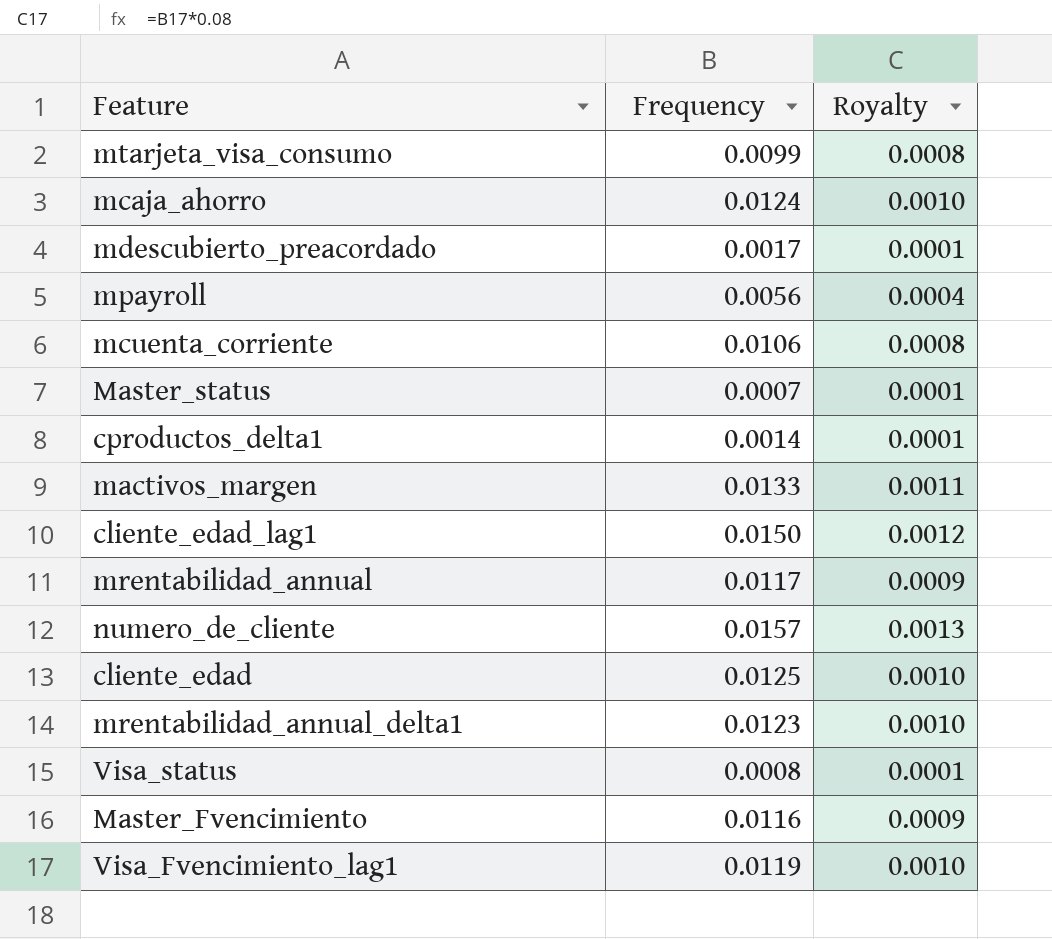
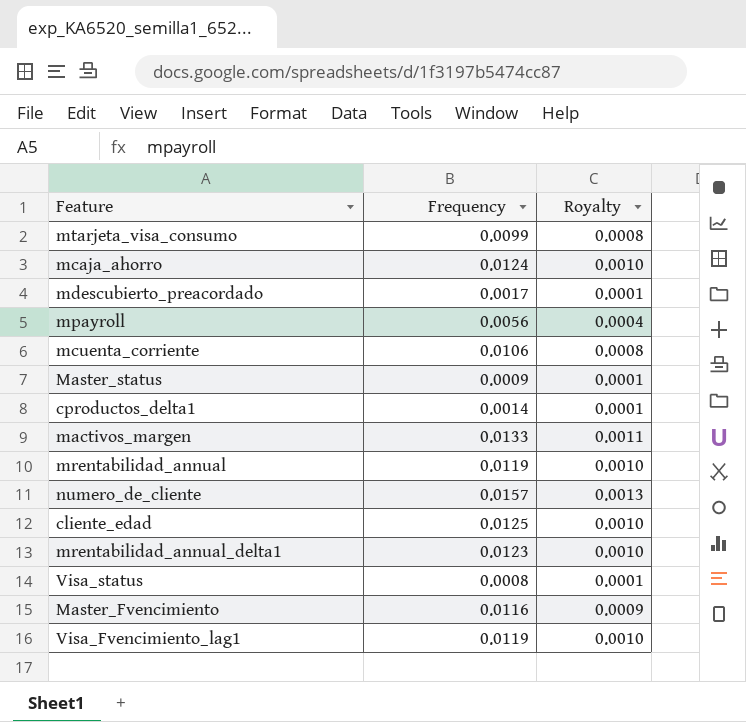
row cliente_edad_lag1: 0.0150 | 0.0012 -> none
Master_status | Frequency: 0.0007 -> 0.0009
mrentabilidad_annual | Frequency: 0.0117 -> 0.0119
mrentabilidad_annual | Royalty: 0.0009 -> 0.0010

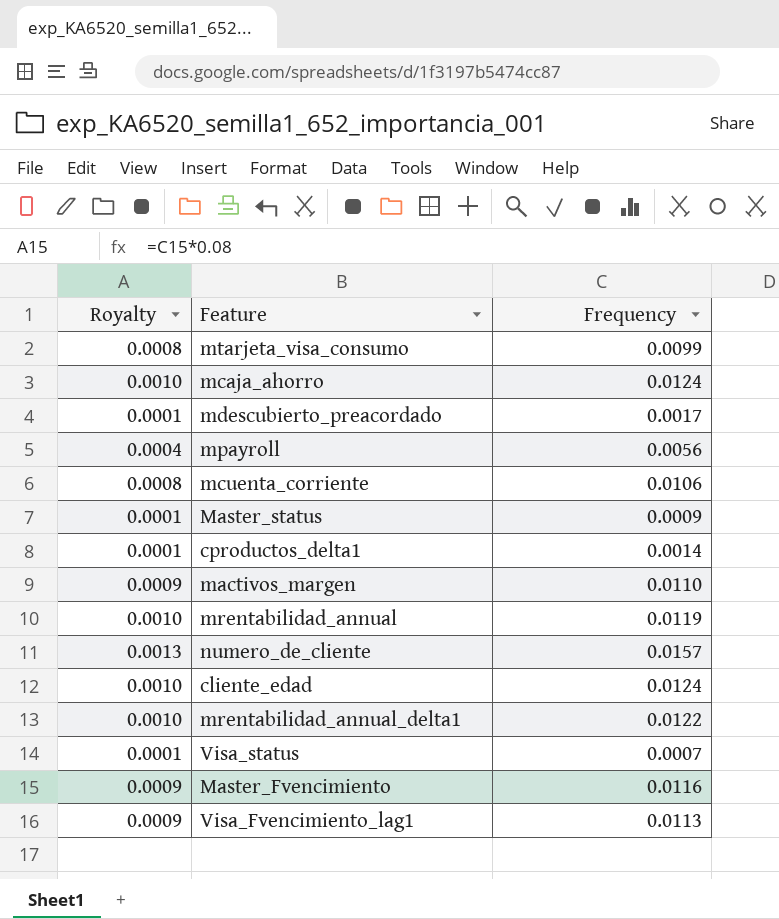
column Royalty | position: 3 -> 1
mactivos_margen | Royalty: 0.0011 -> 0.0009
mactivos_margen | Frequency: 0.0133 -> 0.0110
cliente_edad | Frequency: 0.0125 -> 0.0124
mrentabilidad_annual_delta1 | Frequency: 0.0123 -> 0.0122
Visa_status | Frequency: 0.0008 -> 0.0007
Visa_Fvencimiento_lag1 | Royalty: 0.0010 -> 0.0009
Visa_Fvencimiento_lag1 | Frequency: 0.0119 -> 0.0113

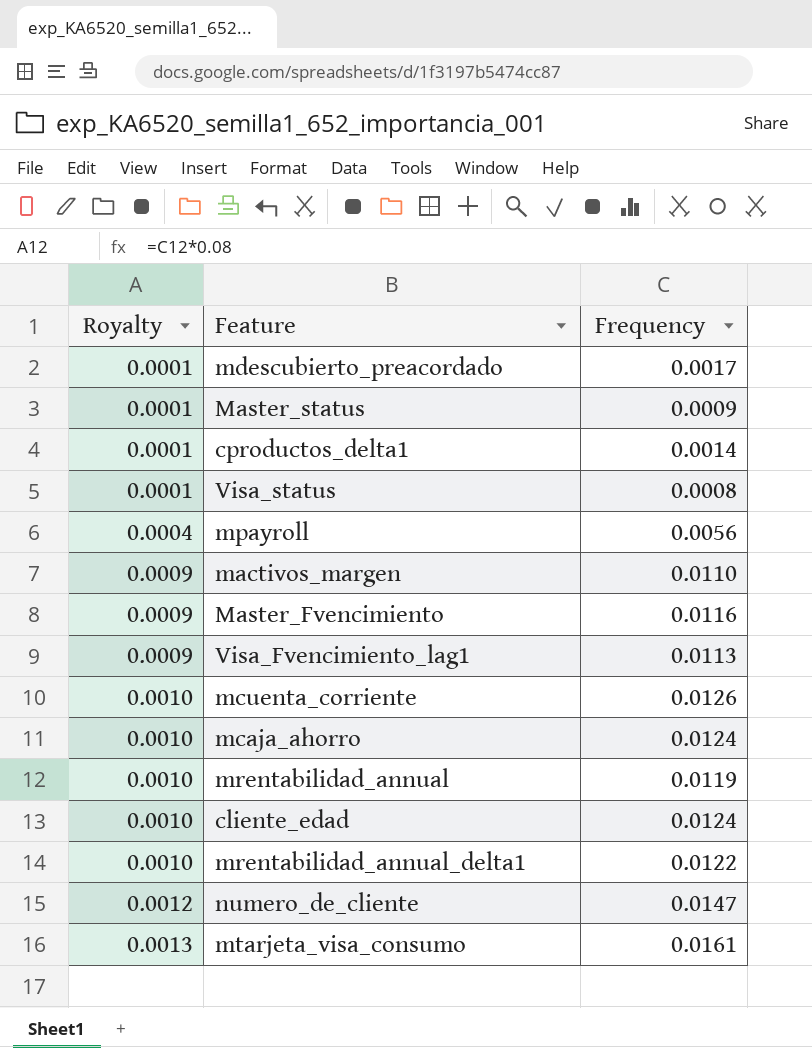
row order: none -> Royalty ascending
Visa_status | Frequency: 0.0007 -> 0.0008
mcuenta_corriente | Royalty: 0.0008 -> 0.0010
mcuenta_corriente | Frequency: 0.0106 -> 0.0126
numero_de_cliente | Royalty: 0.0013 -> 0.0012
numero_de_cliente | Frequency: 0.0157 -> 0.0147
mtarjeta_visa_consumo | Royalty: 0.0008 -> 0.0013
mtarjeta_visa_consumo | Frequency: 0.0099 -> 0.0161

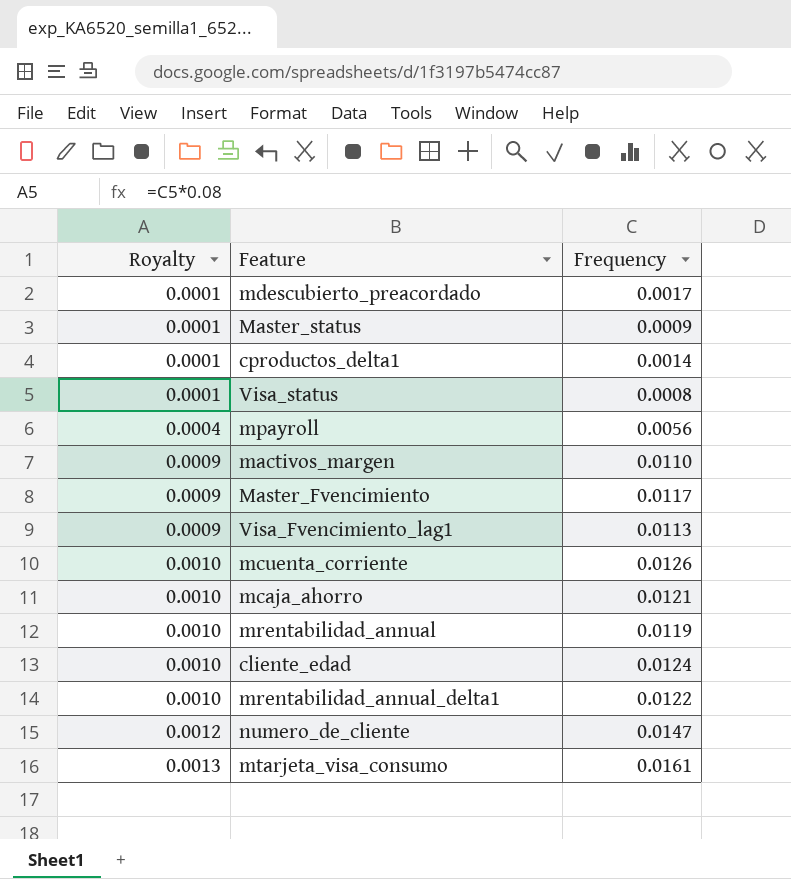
Master_Fvencimiento | Frequency: 0.0116 -> 0.0117
mcaja_ahorro | Frequency: 0.0124 -> 0.0121

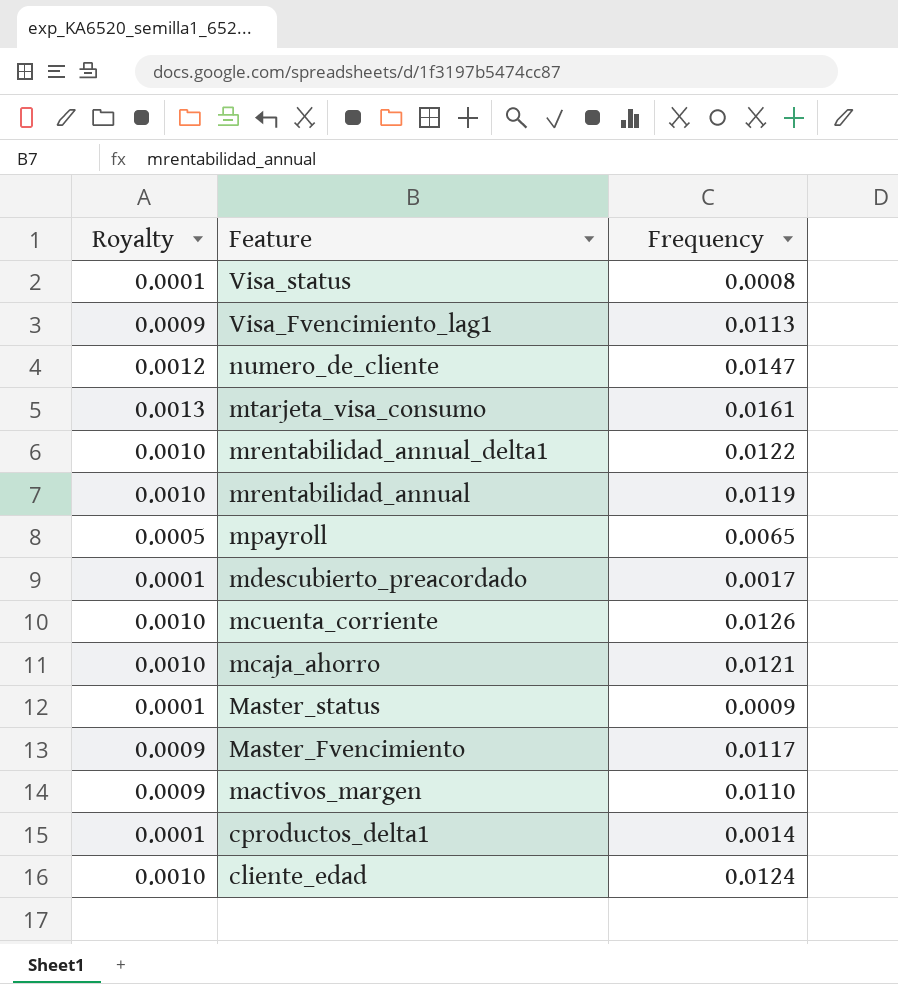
row order: Royalty ascending -> Feature descending
mpayroll | Royalty: 0.0004 -> 0.0005
mpayroll | Frequency: 0.0056 -> 0.0065

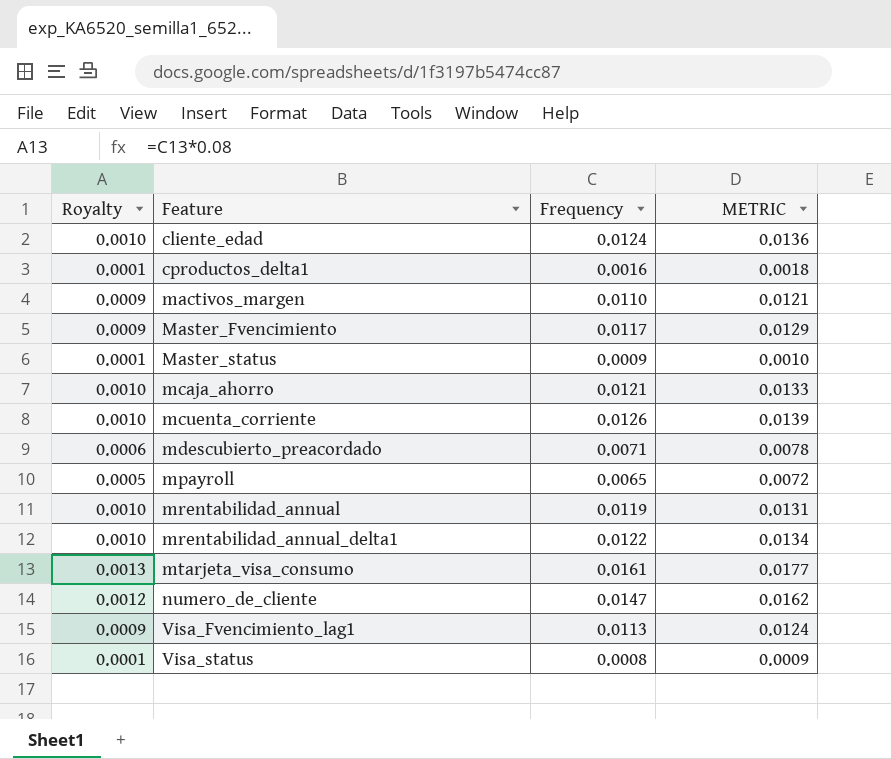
row order: Feature descending -> Feature ascending
column METRIC | formula: none -> [Frequency] * 1.1
cproductos_delta1 | Frequency: 0.0014 -> 0.0016
mdescubierto_preacordado | Royalty: 0.0001 -> 0.0006
mdescubierto_preacordado | Frequency: 0.0017 -> 0.0071

